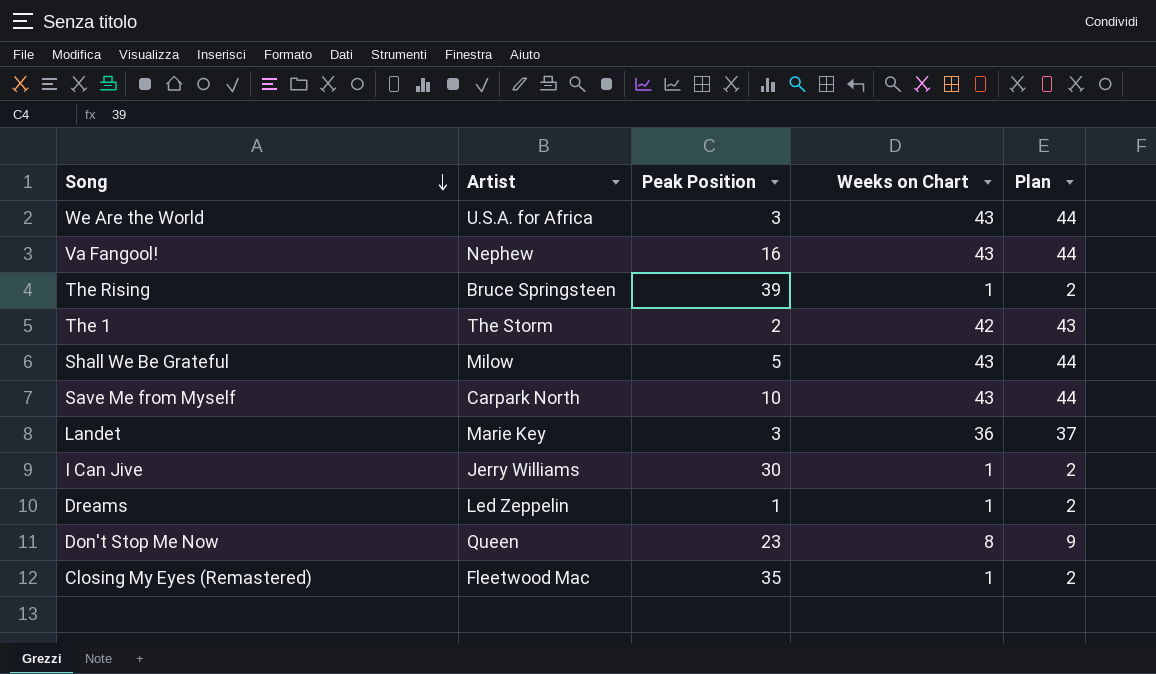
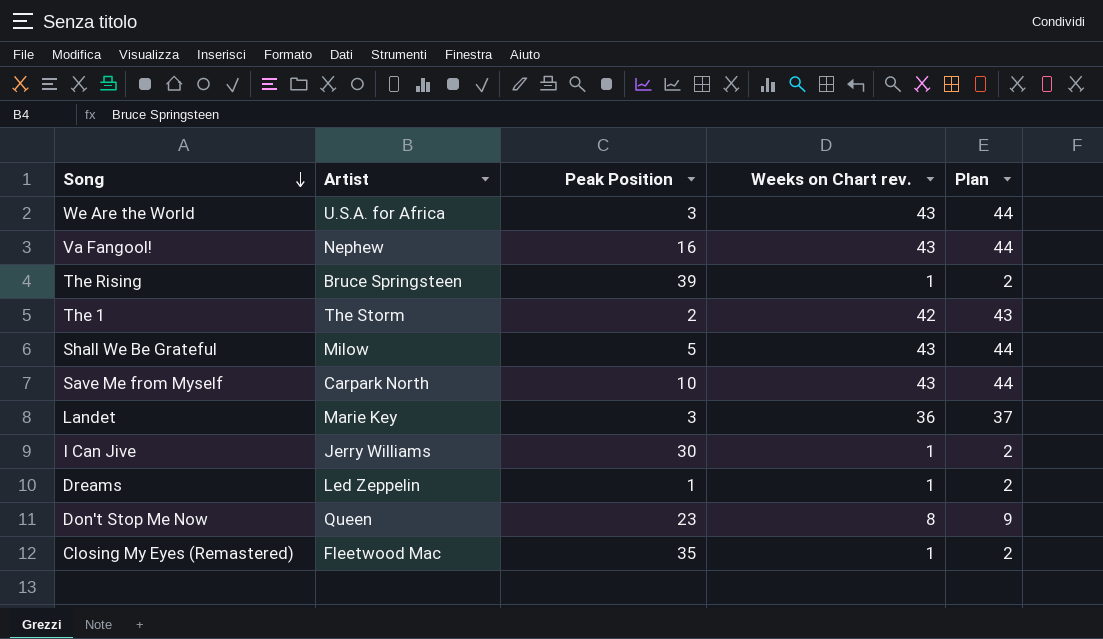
column name: Weeks on Chart -> Weeks on Chart rev.

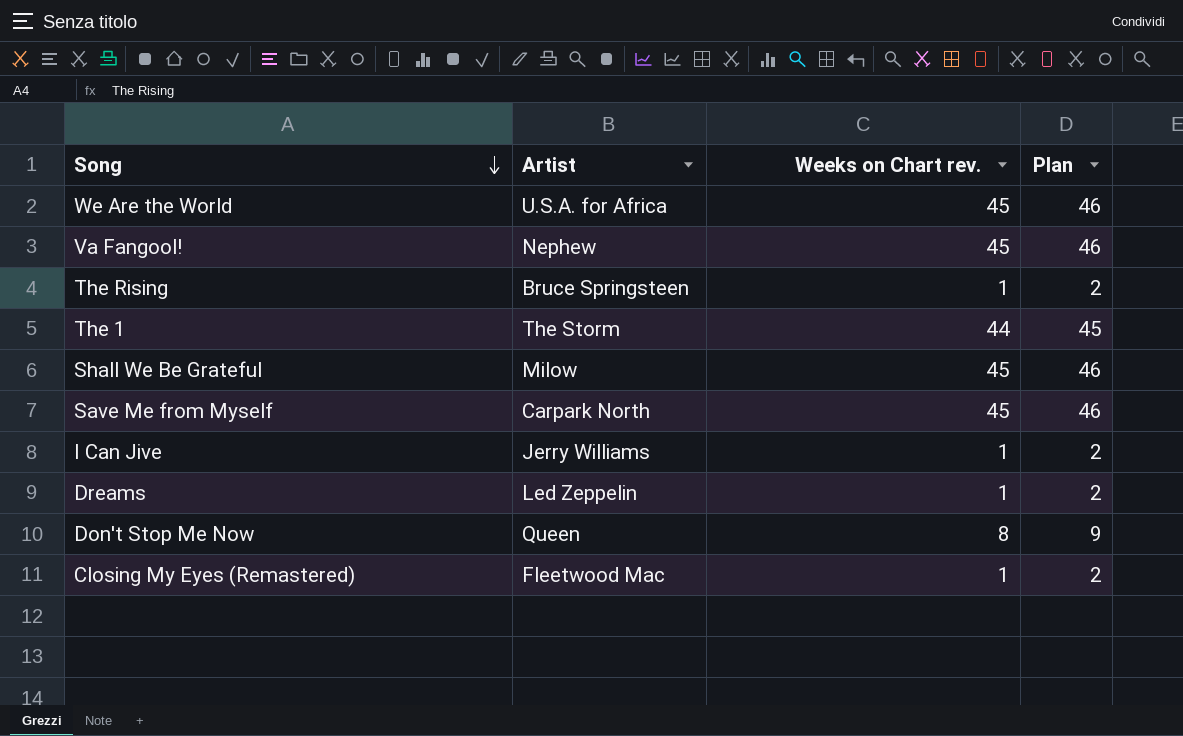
column Peak Position | position: 3 -> none
row Landet: Marie Key | 3 | 36 | 37 -> none
We Are the World | Weeks on Chart rev.: 43 -> 45
We Are the World | Plan: 44 -> 46
Va Fangool! | Weeks on Chart rev.: 43 -> 45
Va Fangool! | Plan: 44 -> 46
The 1 | Weeks on Chart rev.: 42 -> 44
The 1 | Plan: 43 -> 45
Shall We Be Grateful | Weeks on Chart rev.: 43 -> 45
Shall We Be Grateful | Plan: 44 -> 46
Save Me from Myself | Weeks on Chart rev.: 43 -> 45
Save Me from Myself | Plan: 44 -> 46

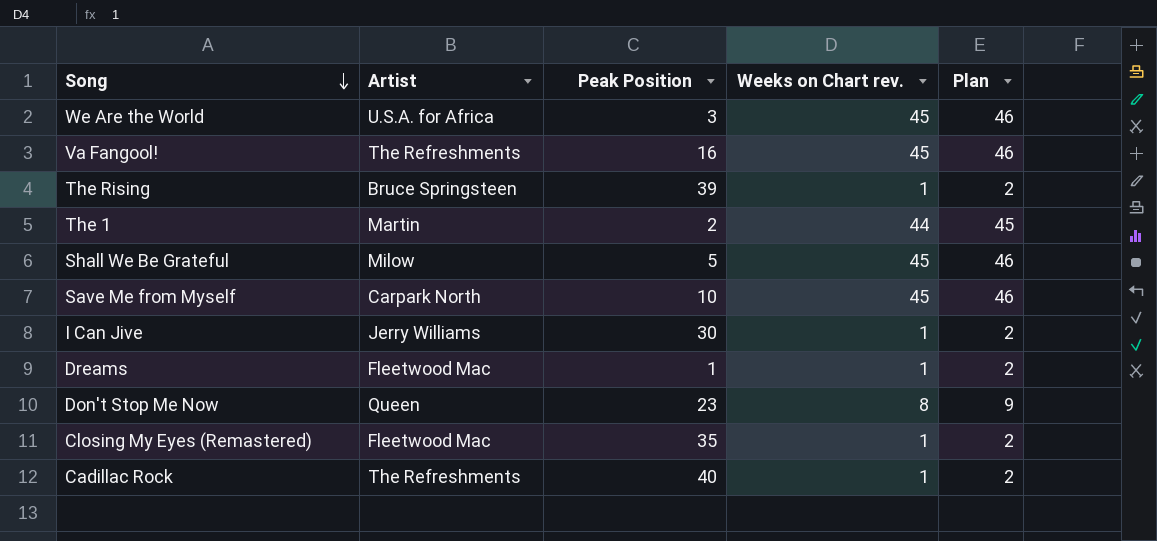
column Peak Position | position: none -> 3
Va Fangool! | Artist: Nephew -> The Refreshments
The 1 | Artist: The Storm -> Martin
Dreams | Artist: Led Zeppelin -> Fleetwood Mac
row Cadillac Rock: none -> The Refreshments | 40 | 1 | 2

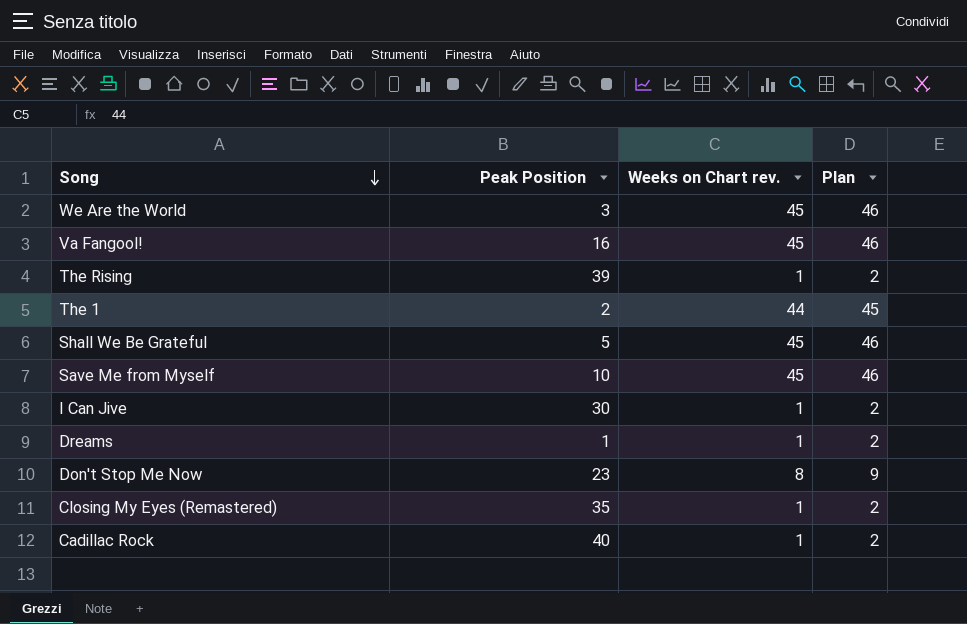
column Artist | position: 2 -> none

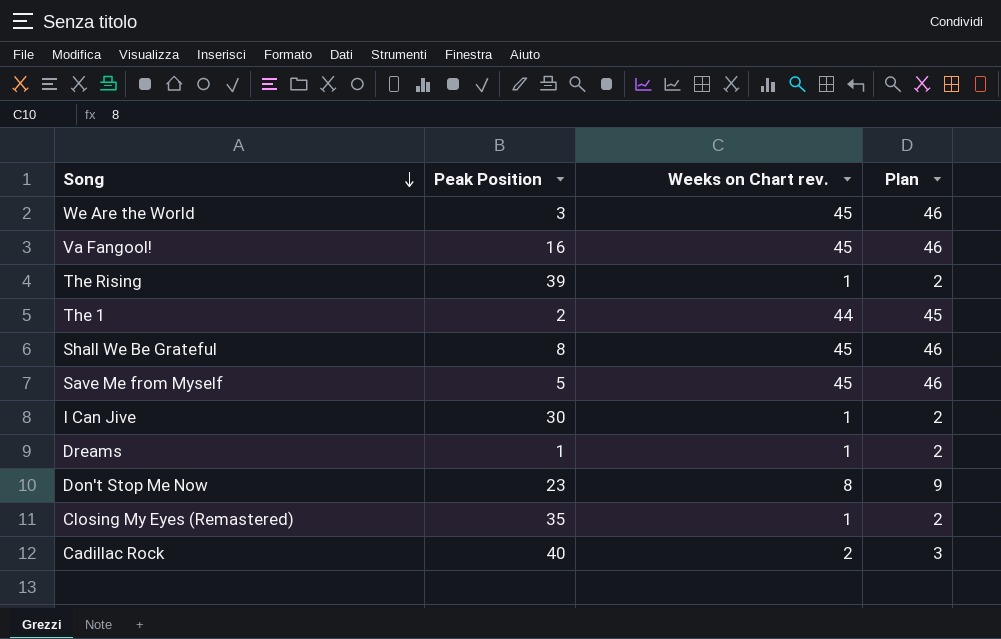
Shall We Be Grateful | Peak Position: 5 -> 8
Save Me from Myself | Peak Position: 10 -> 5
Cadillac Rock | Weeks on Chart rev.: 1 -> 2
Cadillac Rock | Plan: 2 -> 3

